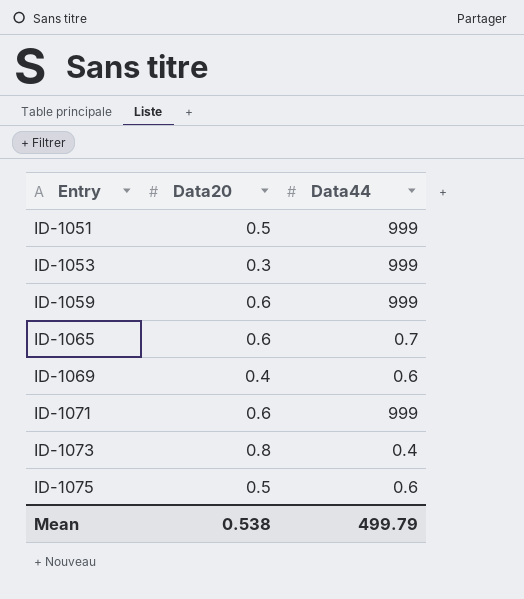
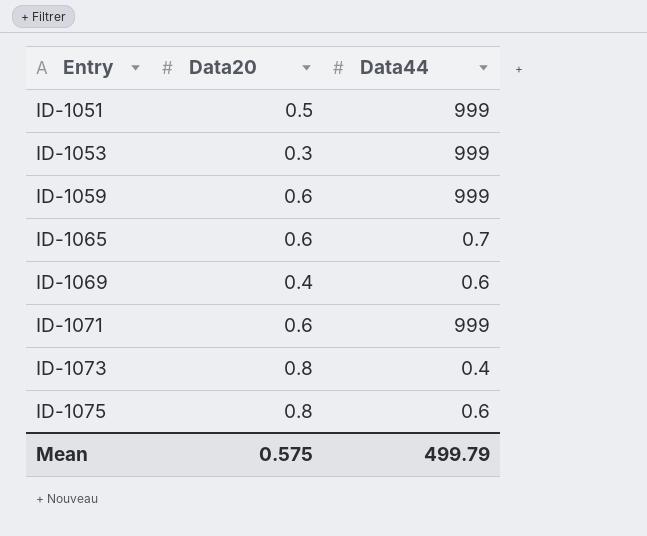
ID-1075 | Data20: 0.5 -> 0.8
Mean | Data20: 0.538 -> 0.575

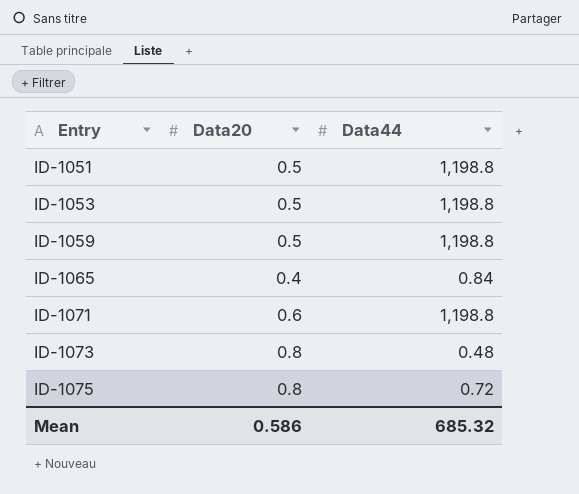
row ID-1069: 0.4 | 0.6 -> none
ID-1051 | Data44: 999 -> 1,198.8
ID-1053 | Data20: 0.3 -> 0.5
ID-1053 | Data44: 999 -> 1,198.8
ID-1059 | Data20: 0.6 -> 0.5
ID-1059 | Data44: 999 -> 1,198.8
ID-1065 | Data20: 0.6 -> 0.4
ID-1065 | Data44: 0.7 -> 0.84
ID-1071 | Data44: 999 -> 1,198.8
ID-1073 | Data44: 0.4 -> 0.48
ID-1075 | Data44: 0.6 -> 0.72
Mean | Data20: 0.575 -> 0.586
Mean | Data44: 499.79 -> 685.32

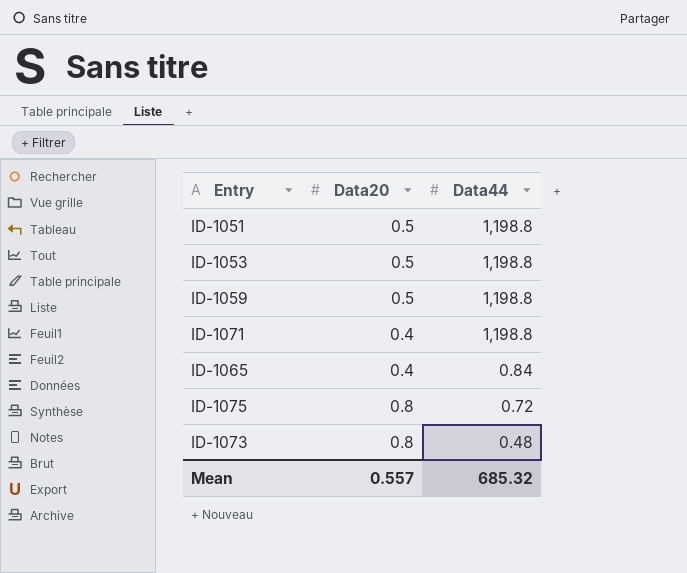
row order: Entry ascending -> Data44 descending
ID-1071 | Data20: 0.6 -> 0.4
Mean | Data20: 0.586 -> 0.557

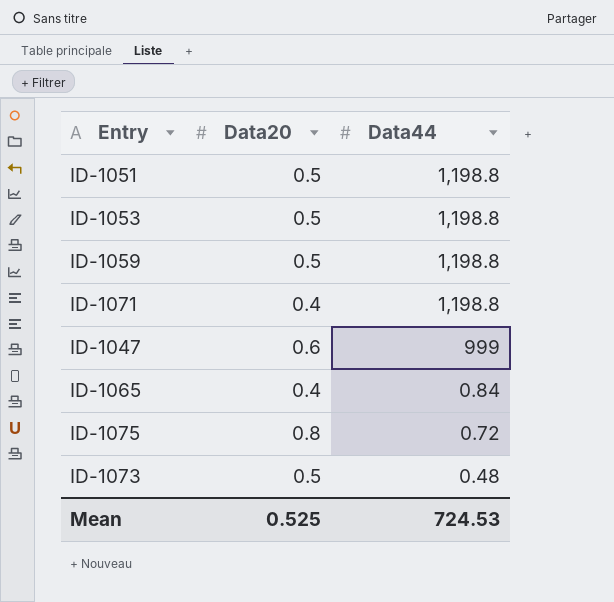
row ID-1047: none -> 0.6 | 999
ID-1073 | Data20: 0.8 -> 0.5
Mean | Data20: 0.557 -> 0.525
Mean | Data44: 685.32 -> 724.53

